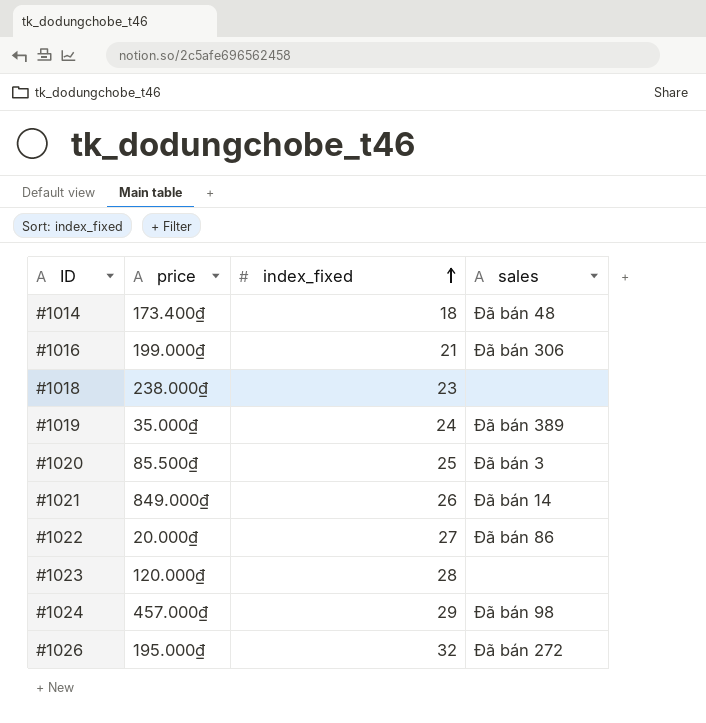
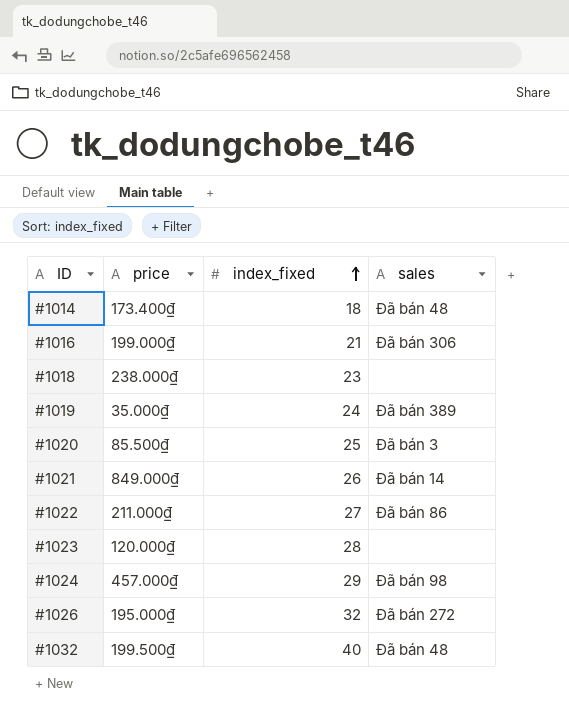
#1022 | price: 20.000₫ -> 211.000₫
row #1032: none -> 199.500₫ | 40 | Đã bán 48

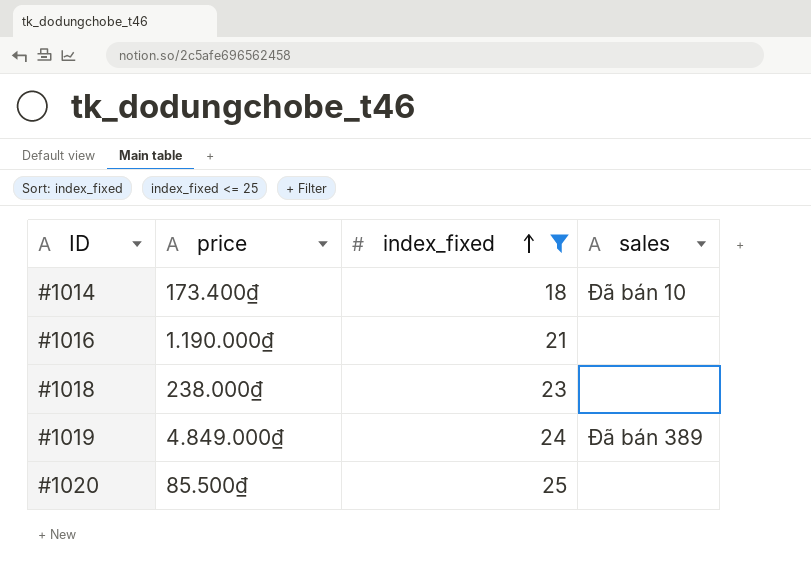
filter: none -> index_fixed <= 25
#1014 | sales: Đã bán 48 -> Đã bán 10
#1016 | price: 199.000₫ -> 1.190.000₫
#1016 | sales: Đã bán 306 -> none
#1019 | price: 35.000₫ -> 4.849.000₫
#1020 | sales: Đã bán 3 -> none

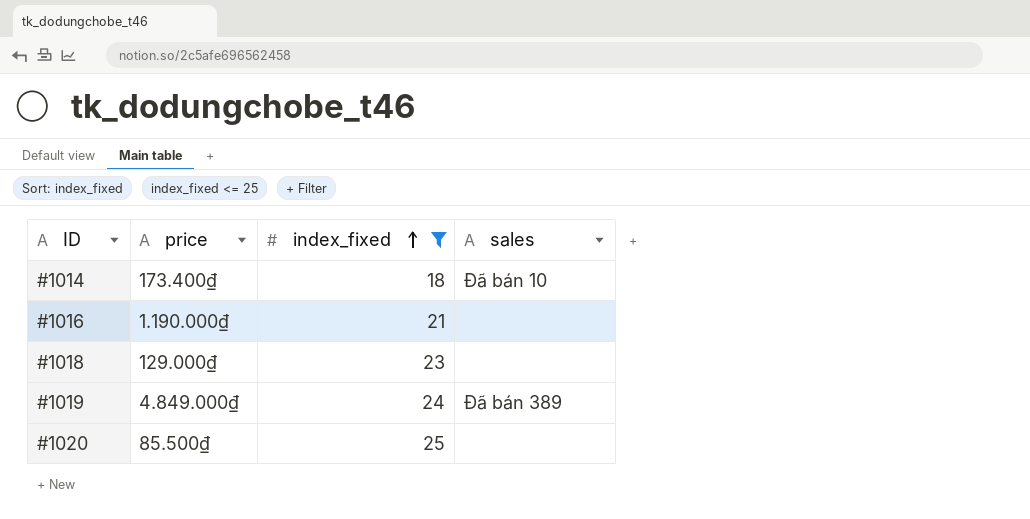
#1018 | price: 238.000₫ -> 129.000₫

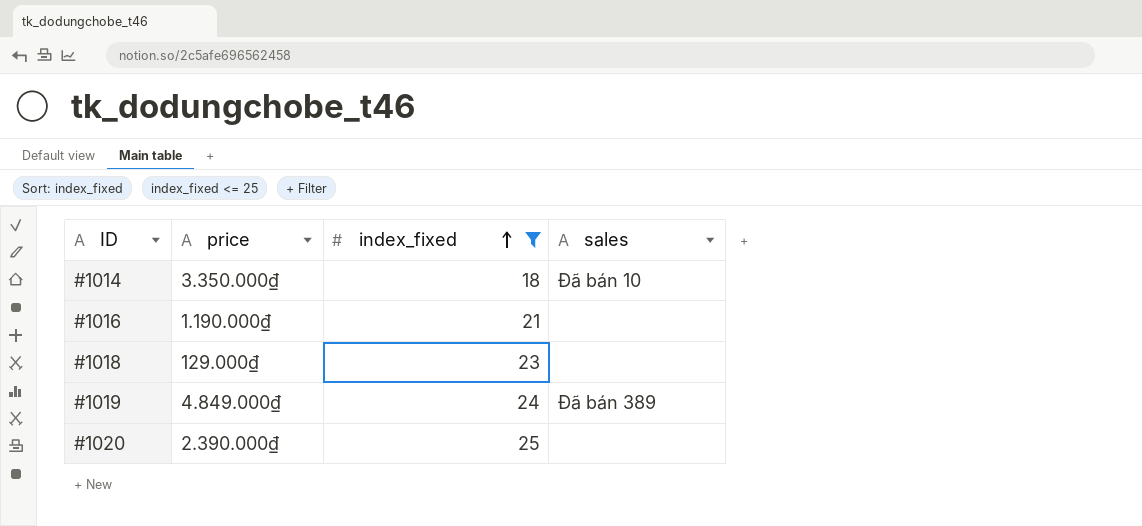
#1014 | price: 173.400₫ -> 3.350.000₫
#1020 | price: 85.500₫ -> 2.390.000₫

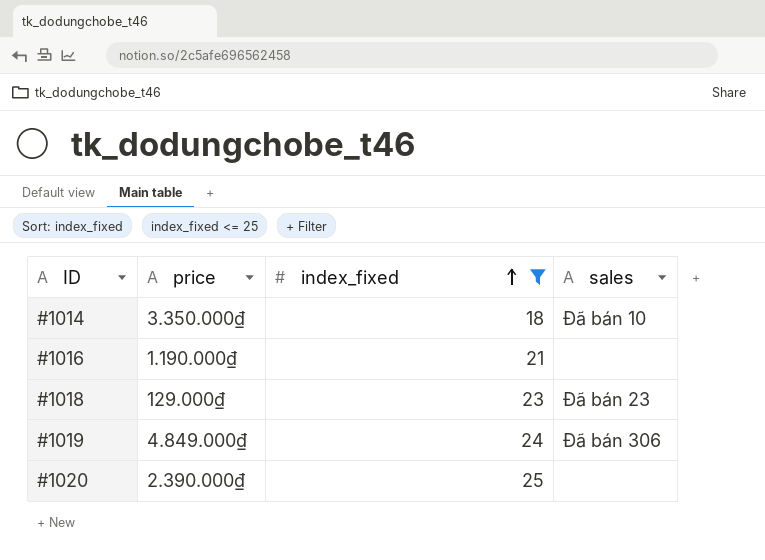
#1018 | sales: none -> Đã bán 23
#1019 | sales: Đã bán 389 -> Đã bán 306

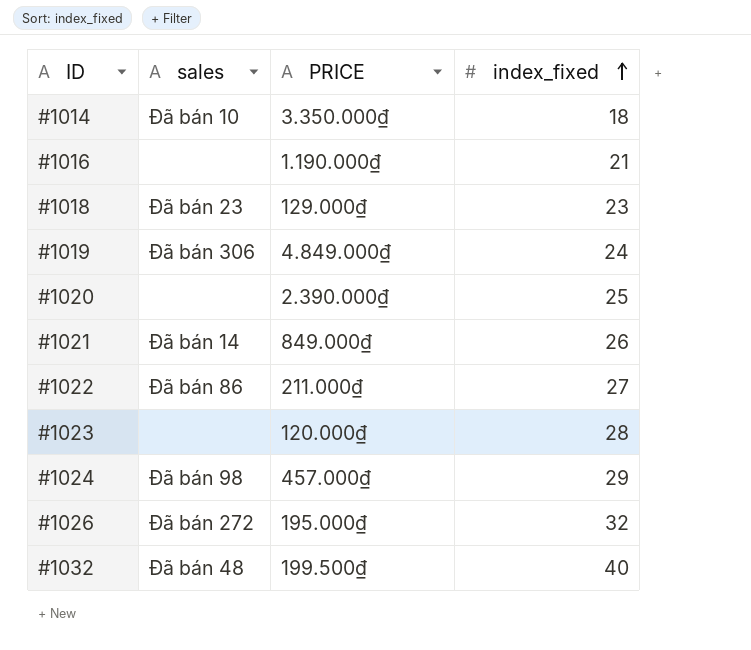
filter: index_fixed <= 25 -> none
column sales | position: 4 -> 2
column name: price -> PRICE

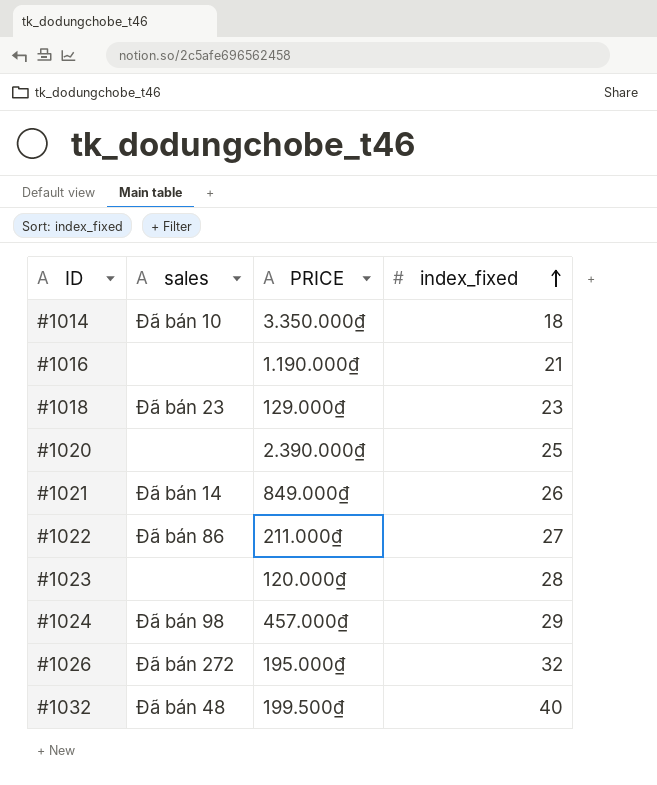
row #1019: Đã bán 306 | 4.849.000₫ | 24 -> none

